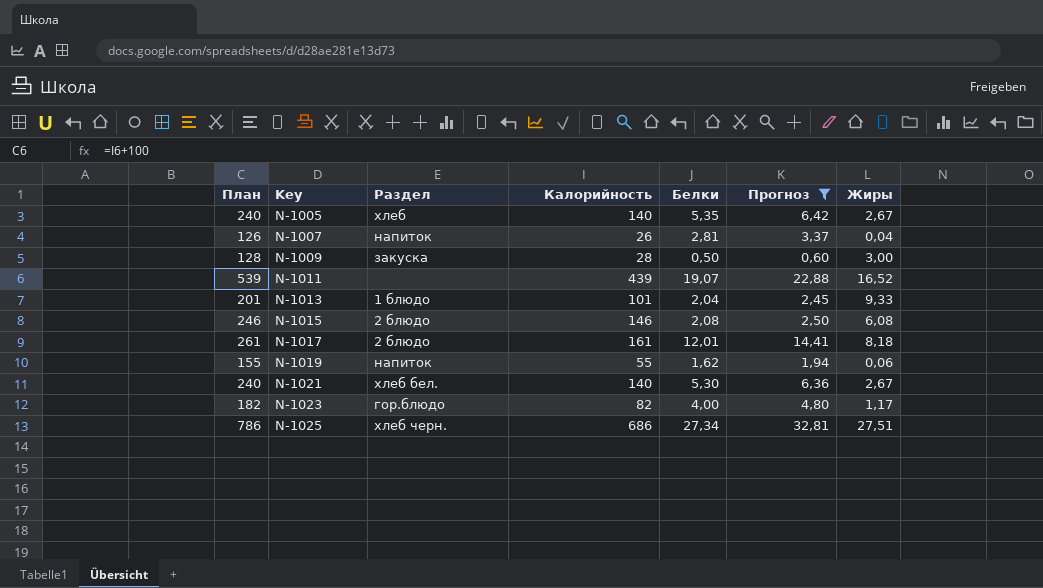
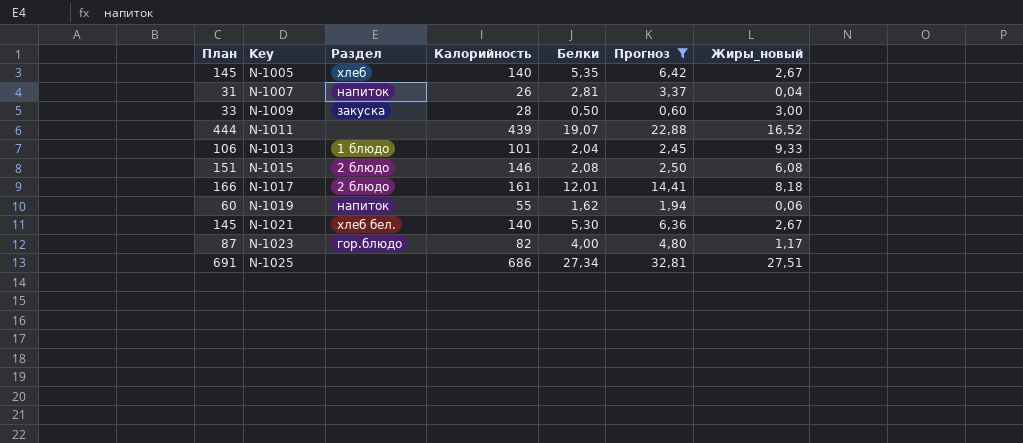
column План | formula: [Калорийность] + 100 -> [Калорийность] + 5
column name: Жиры -> Жиры_новый
N-1025 | Раздел: хлеб черн. -> none

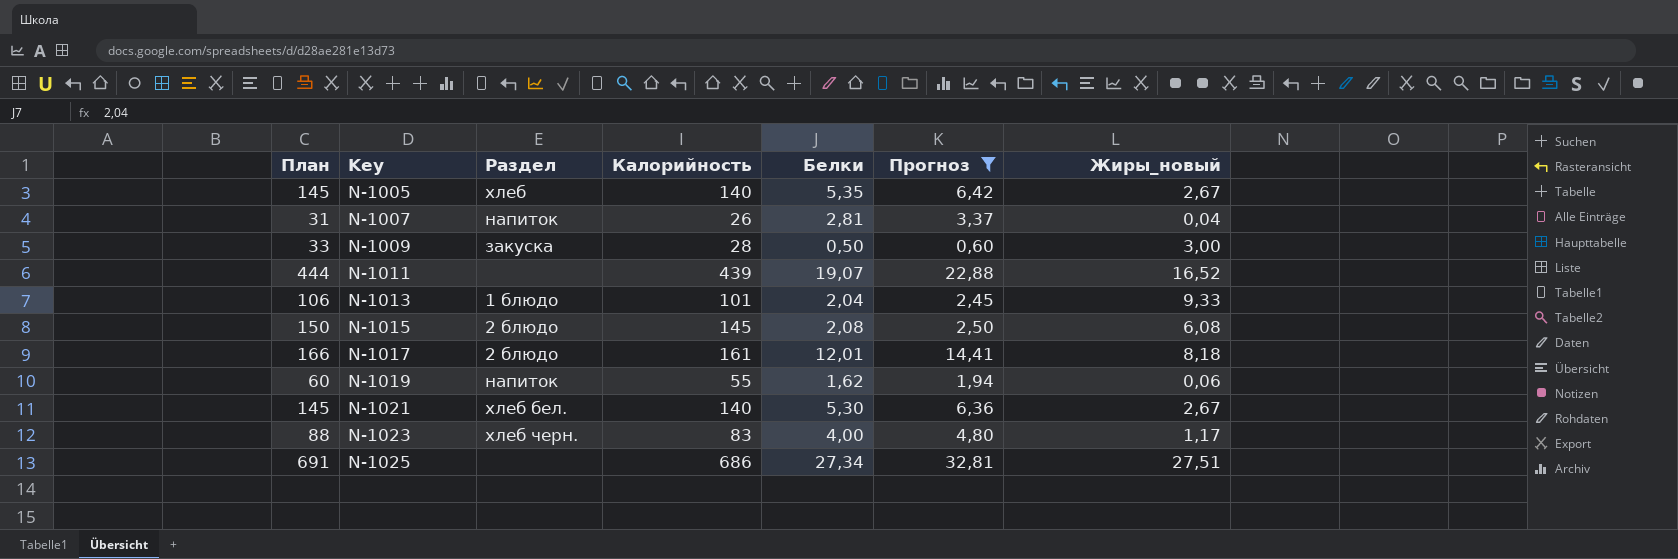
N-1015 | План: 151 -> 150
N-1015 | Калорийность: 146 -> 145
N-1023 | План: 87 -> 88
N-1023 | Раздел: гор.блюдо -> хлеб черн.
N-1023 | Калорийность: 82 -> 83

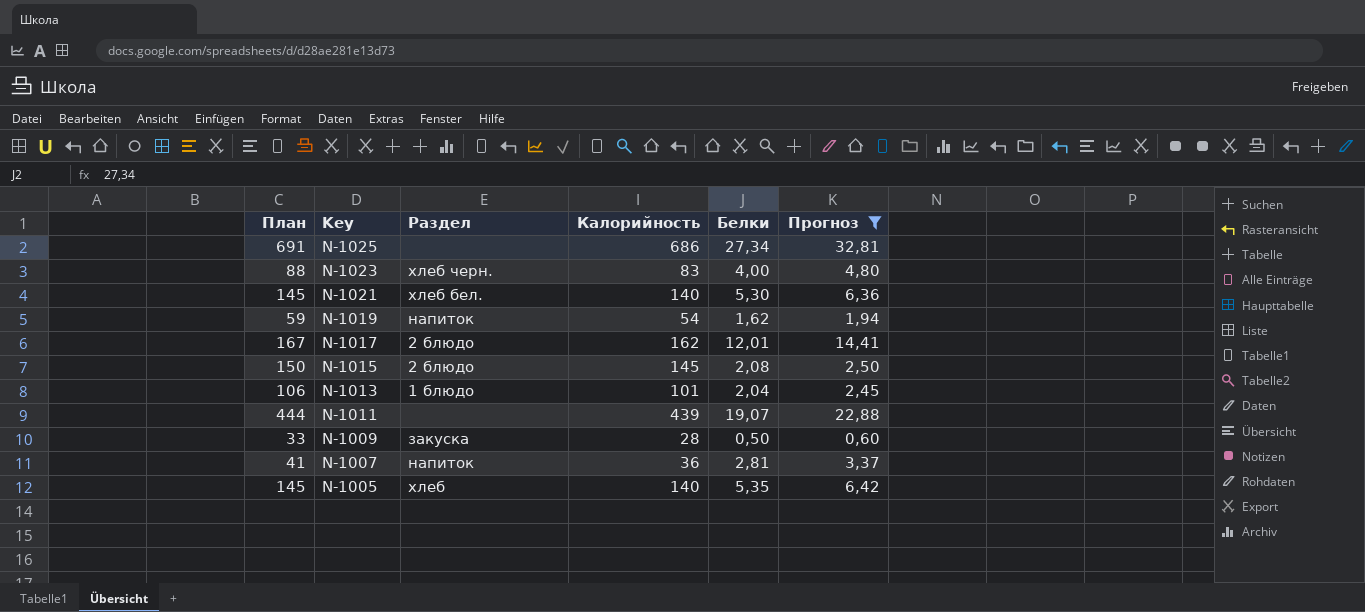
row order: Key ascending -> Key descending
column Жиры_новый | position: 7 -> none
N-1019 | План: 60 -> 59
N-1019 | Калорийность: 55 -> 54
N-1017 | План: 166 -> 167
N-1017 | Калорийность: 161 -> 162
N-1007 | План: 31 -> 41
N-1007 | Калорийность: 26 -> 36

